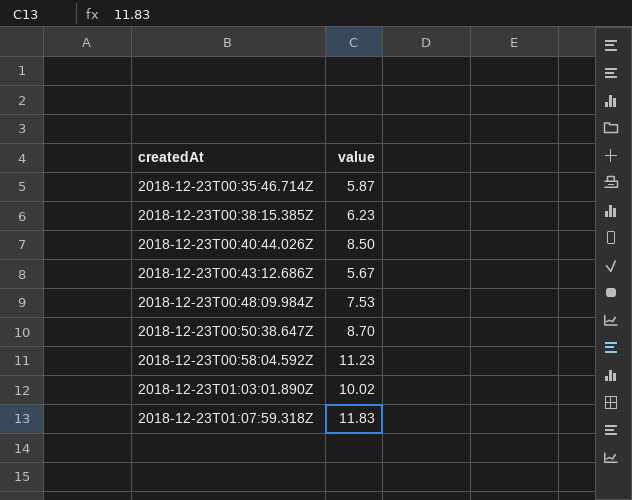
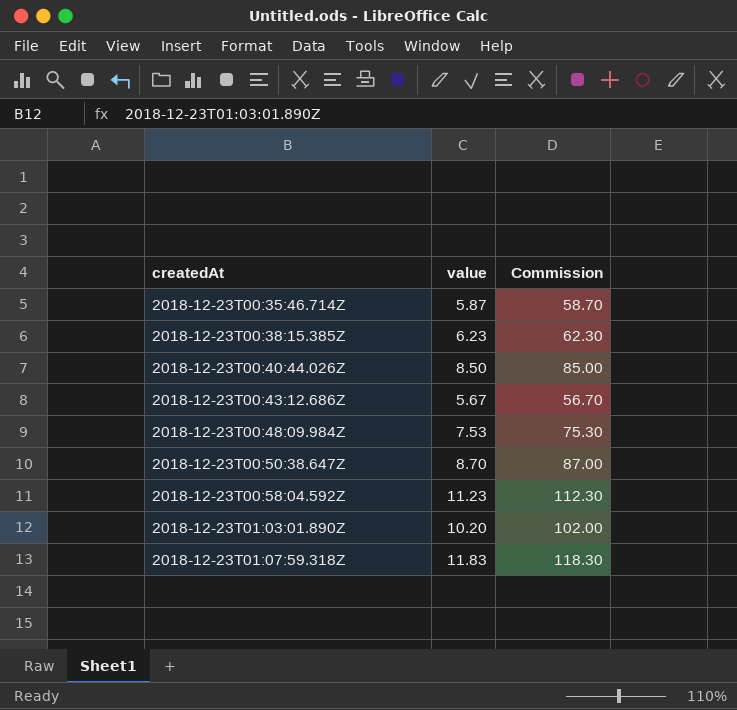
column Commission | formula: none -> [value] * 10
2018-12-23T01:03:01.890Z | value: 10.02 -> 10.20

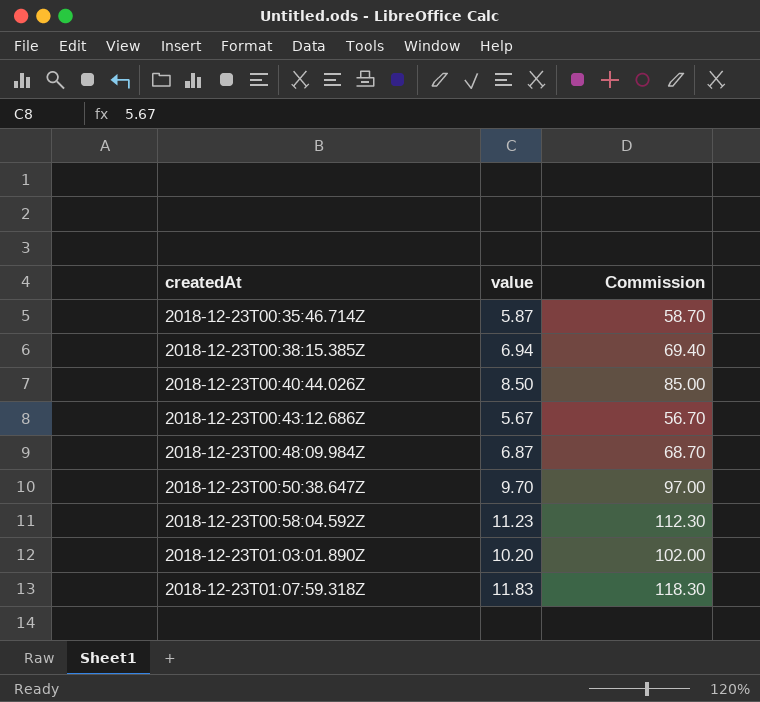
2018-12-23T00:38:15.385Z | value: 6.23 -> 6.94
2018-12-23T00:38:15.385Z | Commission: 62.30 -> 69.40
2018-12-23T00:48:09.984Z | value: 7.53 -> 6.87
2018-12-23T00:48:09.984Z | Commission: 75.30 -> 68.70
2018-12-23T00:50:38.647Z | value: 8.70 -> 9.70
2018-12-23T00:50:38.647Z | Commission: 87.00 -> 97.00

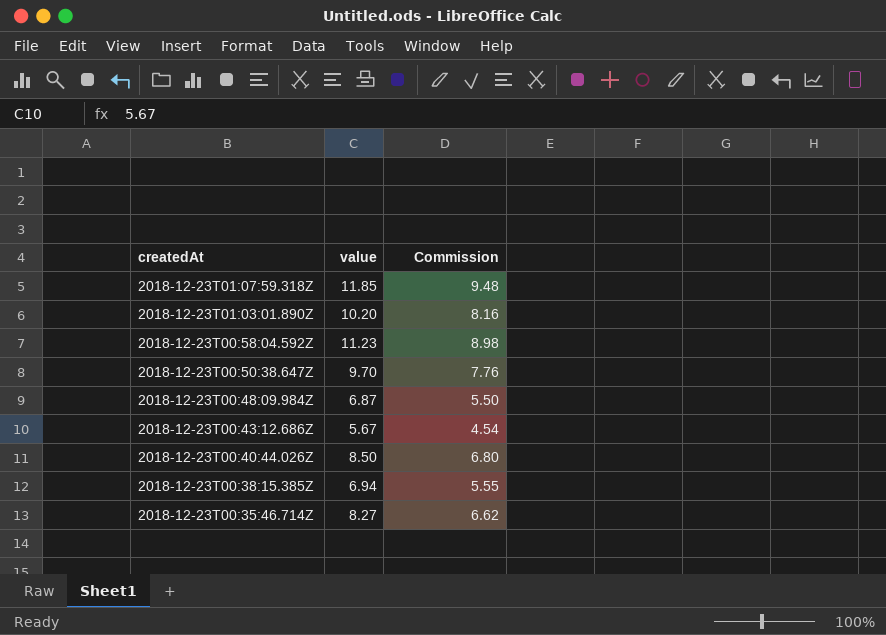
row order: createdAt ascending -> createdAt descending
column Commission | formula: [value] * 10 -> [value] * 0.8
2018-12-23T01:07:59.318Z | value: 11.83 -> 11.85
2018-12-23T00:35:46.714Z | value: 5.87 -> 8.27

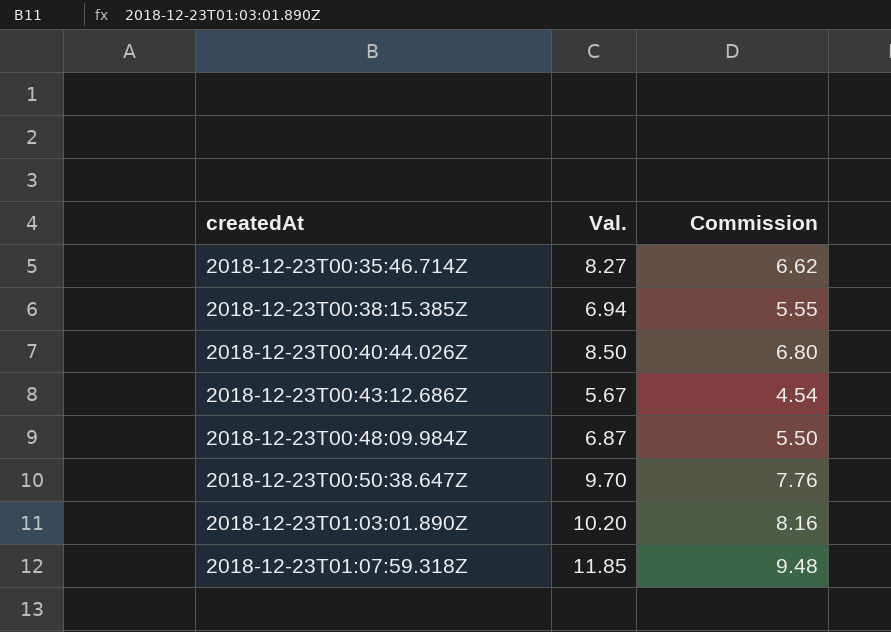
row order: createdAt descending -> createdAt ascending
column name: value -> Val.
row 2018-12-23T00:58:04.592Z: 11.23 | 8.98 -> none

